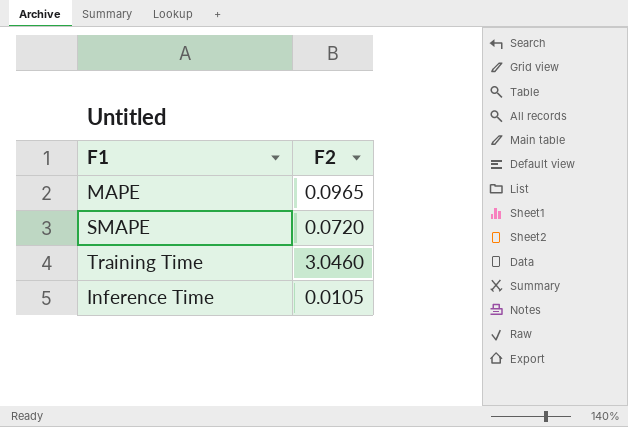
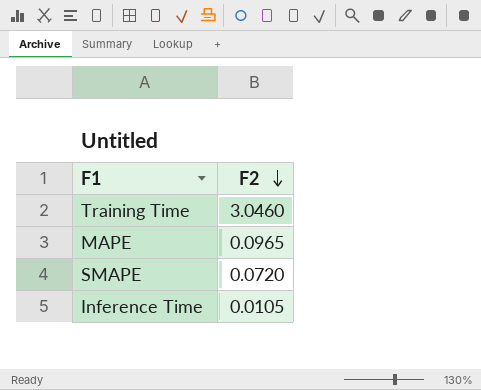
row order: none -> F2 descending

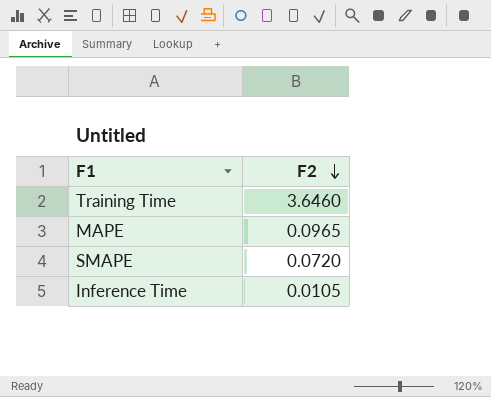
Training Time | F2: 3.0460 -> 3.6460

